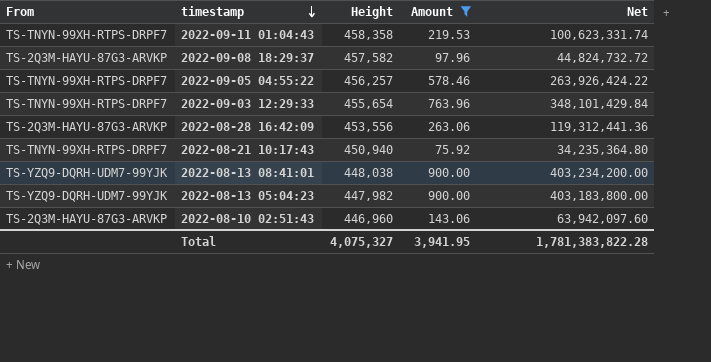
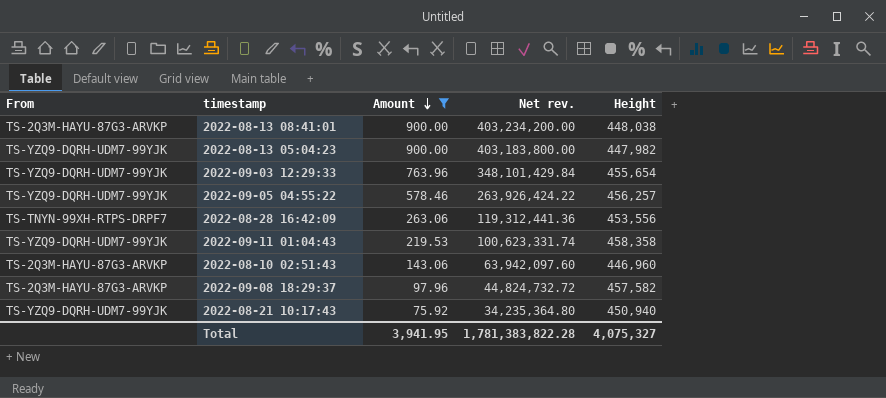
row order: timestamp descending -> Amount descending
column name: Net -> Net rev.
column Height | position: 3 -> 5
2022-08-13 08:41:01 | From: TS-YZQ9-DQRH-UDM7-99YJK -> TS-2Q3M-HAYU-87G3-ARVKP
2022-09-03 12:29:33 | From: TS-TNYN-99XH-RTPS-DRPF7 -> TS-YZQ9-DQRH-UDM7-99YJK
2022-09-05 04:55:22 | From: TS-TNYN-99XH-RTPS-DRPF7 -> TS-YZQ9-DQRH-UDM7-99YJK
2022-08-28 16:42:09 | From: TS-2Q3M-HAYU-87G3-ARVKP -> TS-TNYN-99XH-RTPS-DRPF7
2022-09-11 01:04:43 | From: TS-TNYN-99XH-RTPS-DRPF7 -> TS-YZQ9-DQRH-UDM7-99YJK
2022-08-21 10:17:43 | From: TS-TNYN-99XH-RTPS-DRPF7 -> TS-YZQ9-DQRH-UDM7-99YJK

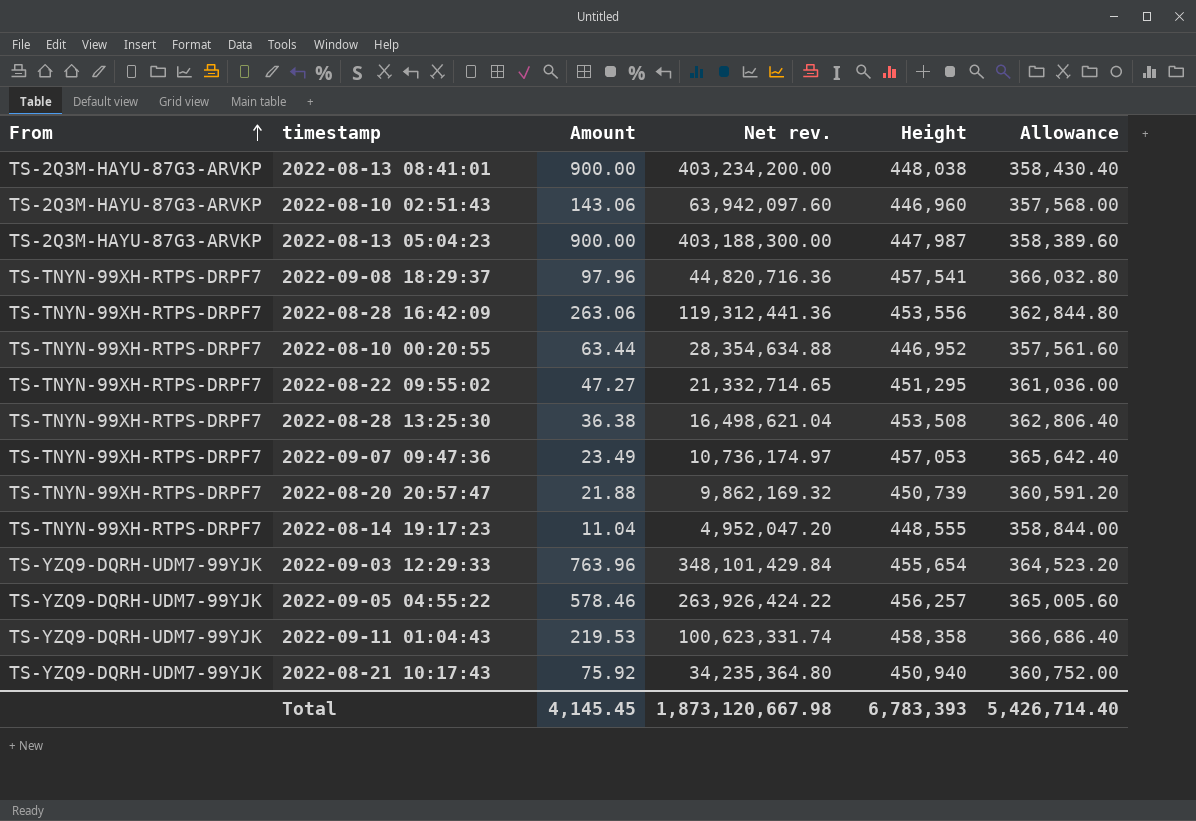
filter: Amount >= 75.92 -> none
row order: Amount descending -> From ascending
column Allowance | formula: none -> [Height] * 0.8
2022-08-13 05:04:23 | From: TS-YZQ9-DQRH-UDM7-99YJK -> TS-2Q3M-HAYU-87G3-ARVKP
2022-08-13 05:04:23 | Net rev.: 403,183,800.00 -> 403,188,300.00
2022-08-13 05:04:23 | Height: 447,982 -> 447,987
2022-09-08 18:29:37 | From: TS-2Q3M-HAYU-87G3-ARVKP -> TS-TNYN-99XH-RTPS-DRPF7
2022-09-08 18:29:37 | Net rev.: 44,824,732.72 -> 44,820,716.36
2022-09-08 18:29:37 | Height: 457,582 -> 457,541
Total | Amount: 3,941.95 -> 4,145.45
Total | Net rev.: 1,781,383,822.28 -> 1,873,120,667.98
Total | Height: 4,075,327 -> 6,783,393

